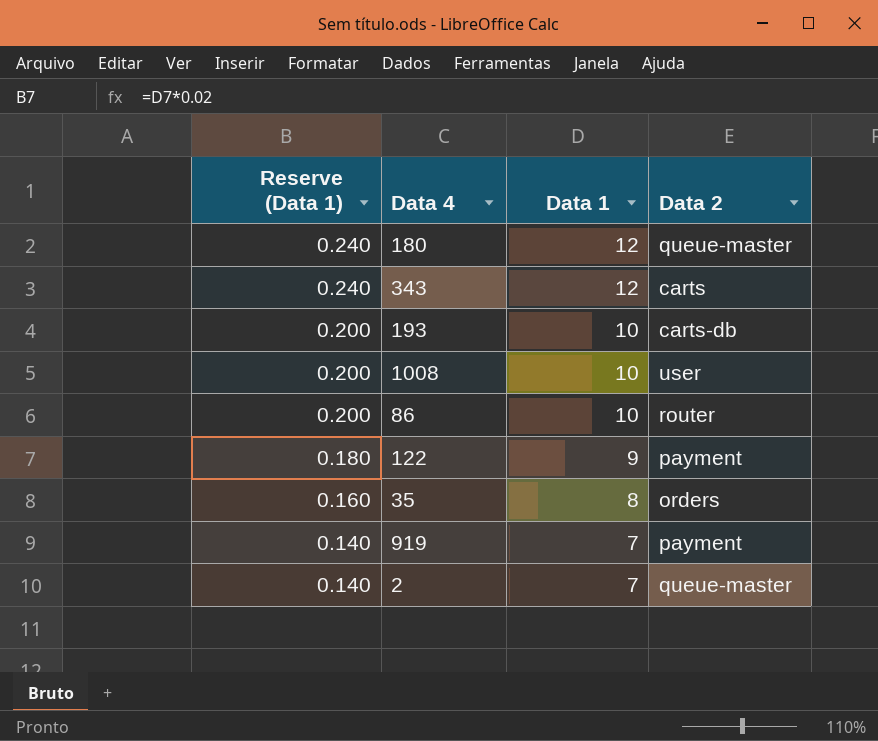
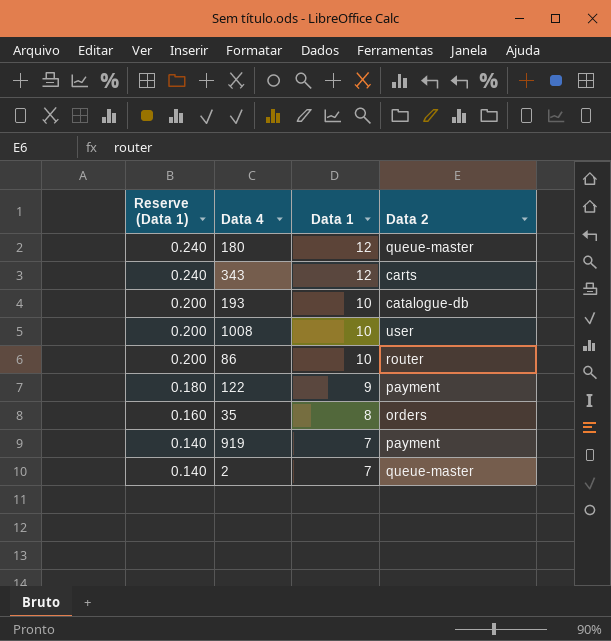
193 | Data 2: carts-db -> catalogue-db

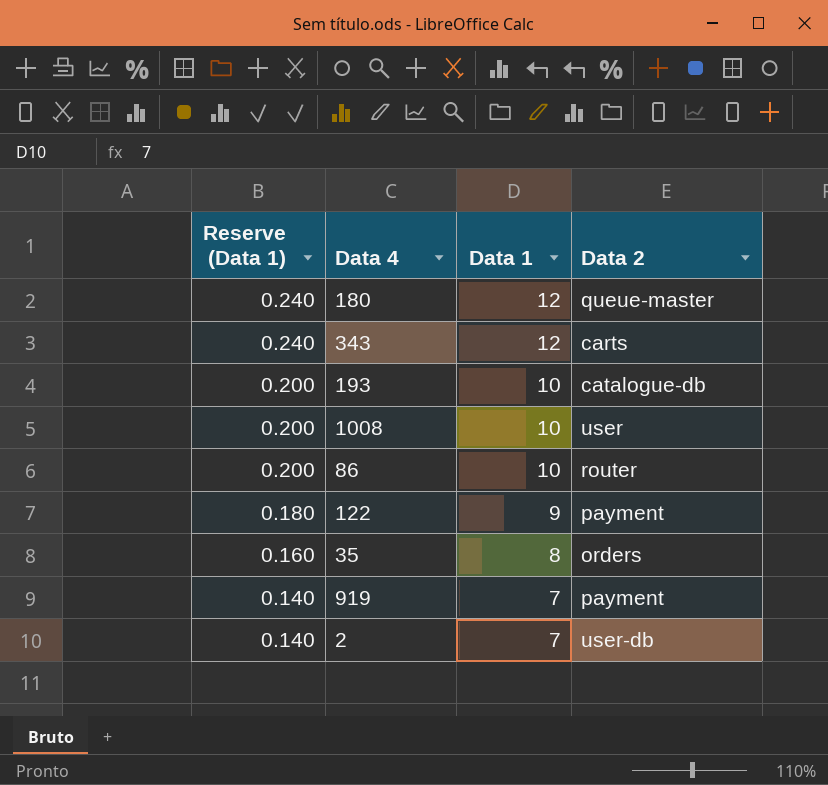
2 | Data 2: queue-master -> user-db

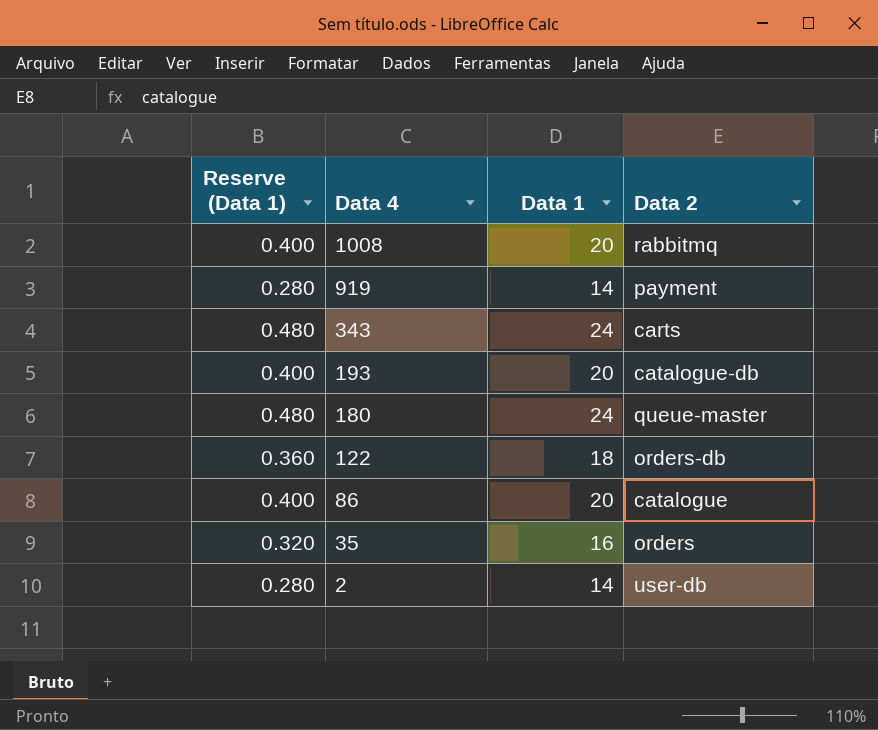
row order: Reserve (Data 1) descending -> Data 4 descending
1008 | Reserve (Data 1): 0.200 -> 0.400
1008 | Data 1: 10 -> 20
1008 | Data 2: user -> rabbitmq
919 | Reserve (Data 1): 0.140 -> 0.280
919 | Data 1: 7 -> 14
343 | Reserve (Data 1): 0.240 -> 0.480
343 | Data 1: 12 -> 24
193 | Reserve (Data 1): 0.200 -> 0.400
193 | Data 1: 10 -> 20
180 | Reserve (Data 1): 0.240 -> 0.480
180 | Data 1: 12 -> 24
122 | Reserve (Data 1): 0.180 -> 0.360
122 | Data 1: 9 -> 18
122 | Data 2: payment -> orders-db
86 | Reserve (Data 1): 0.200 -> 0.400
86 | Data 1: 10 -> 20
86 | Data 2: router -> catalogue
35 | Reserve (Data 1): 0.160 -> 0.320
35 | Data 1: 8 -> 16
2 | Reserve (Data 1): 0.140 -> 0.280
2 | Data 1: 7 -> 14

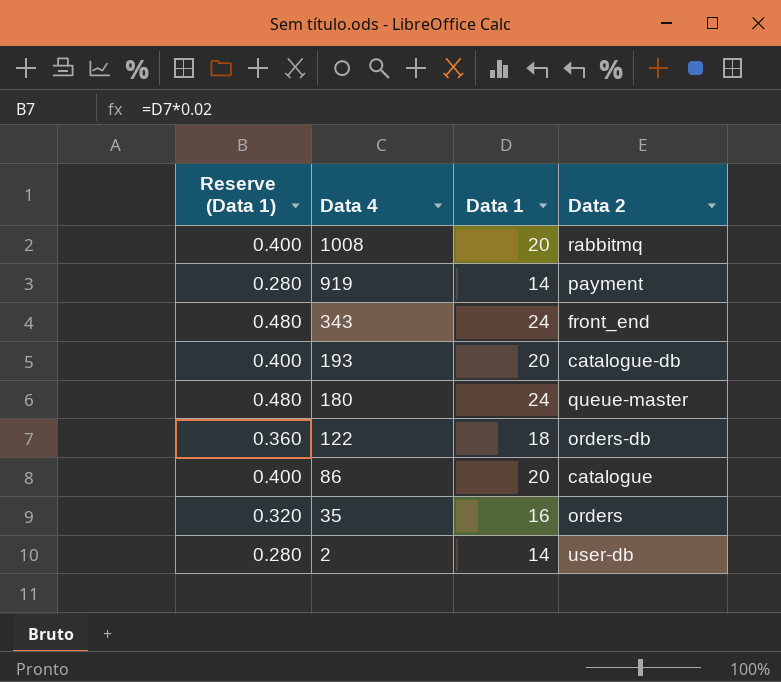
343 | Data 2: carts -> front_end

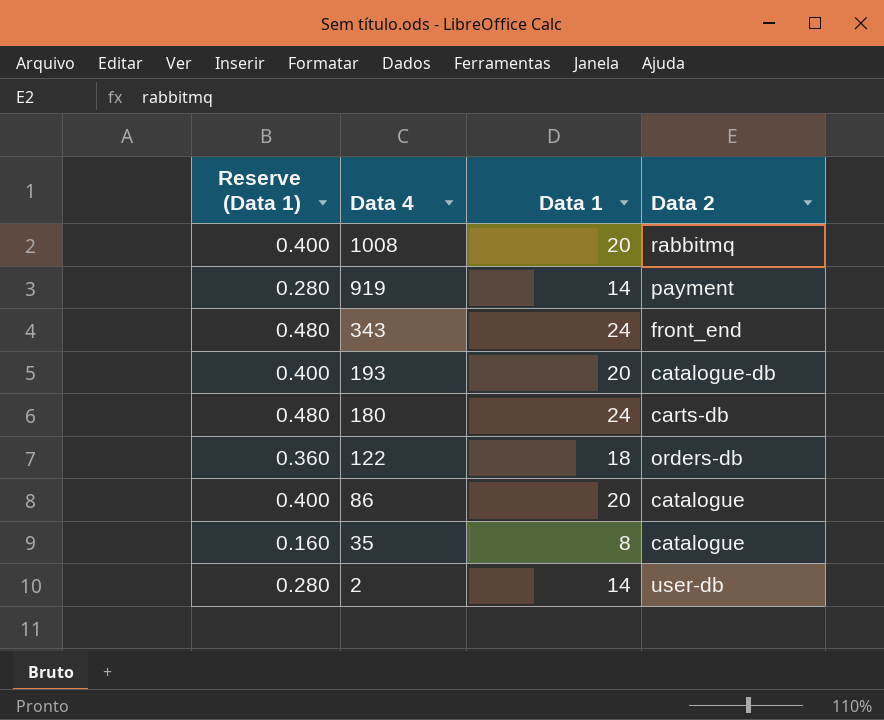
180 | Data 2: queue-master -> carts-db
35 | Reserve (Data 1): 0.320 -> 0.160
35 | Data 1: 16 -> 8
35 | Data 2: orders -> catalogue

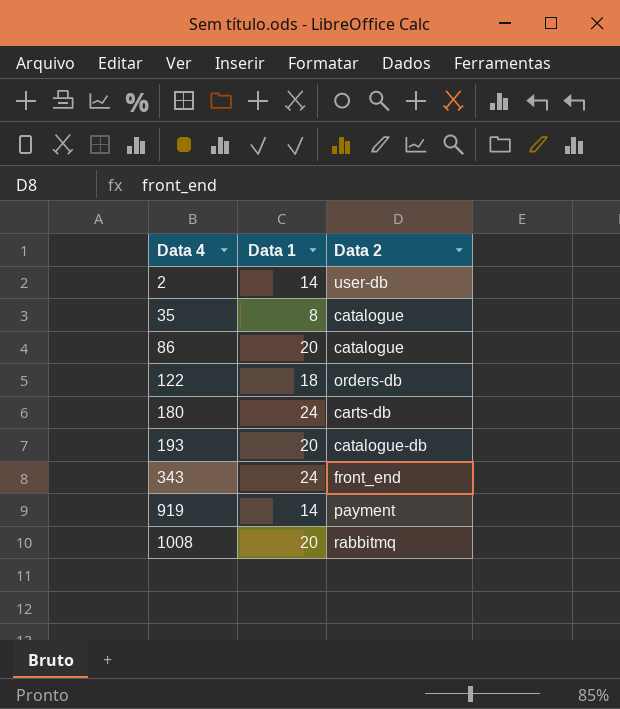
row order: Data 4 descending -> Data 4 ascending
column Reserve (Data 1) | formula: [Data 1] * 0.02 -> none

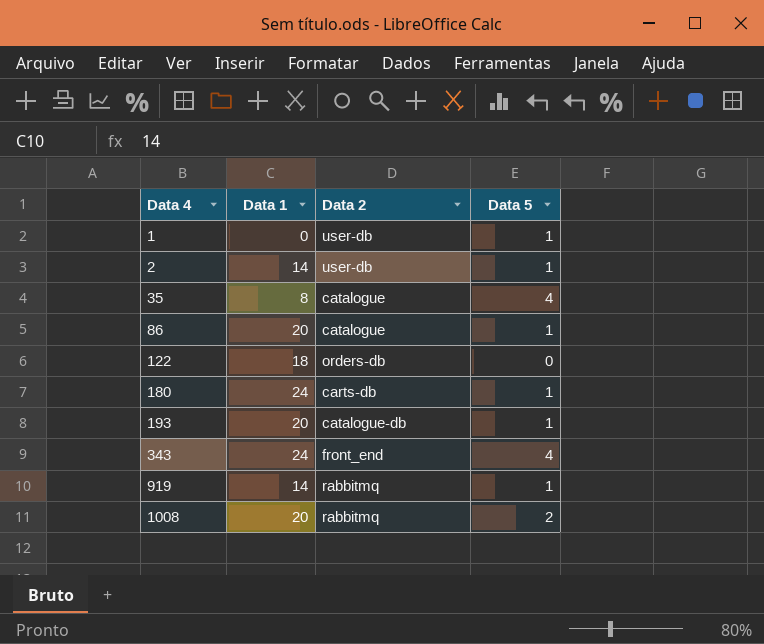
column Data 5 | position: none -> 4
row 1: none -> 0 | user-db | 1
919 | Data 2: payment -> rabbitmq

